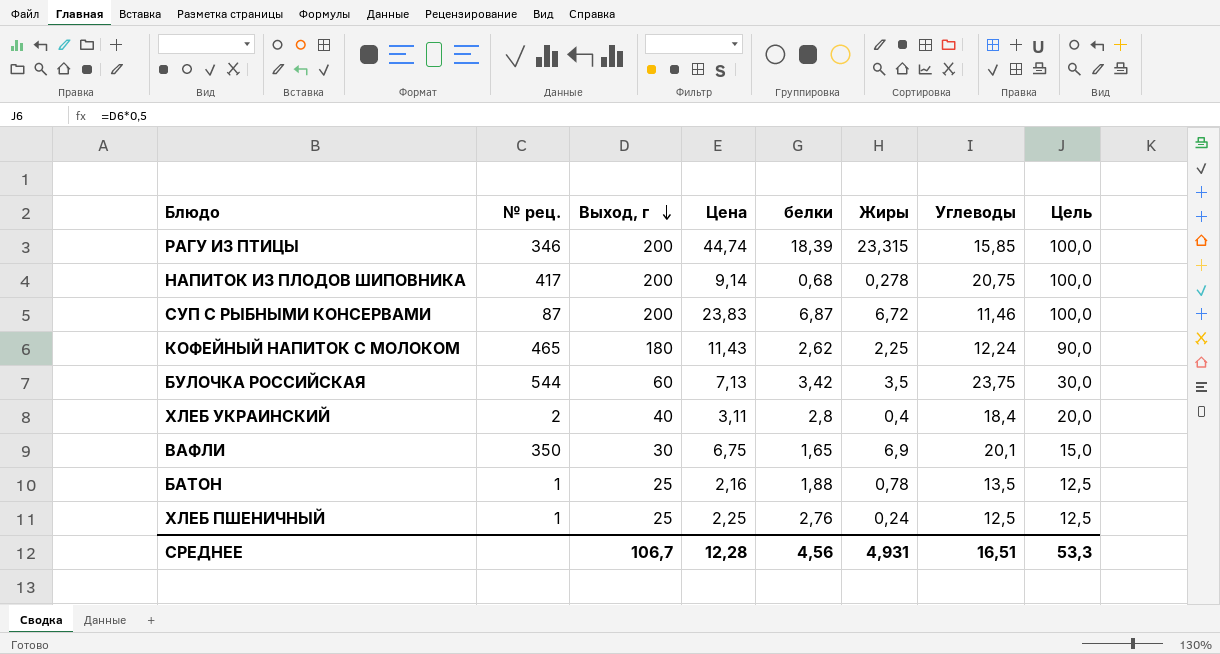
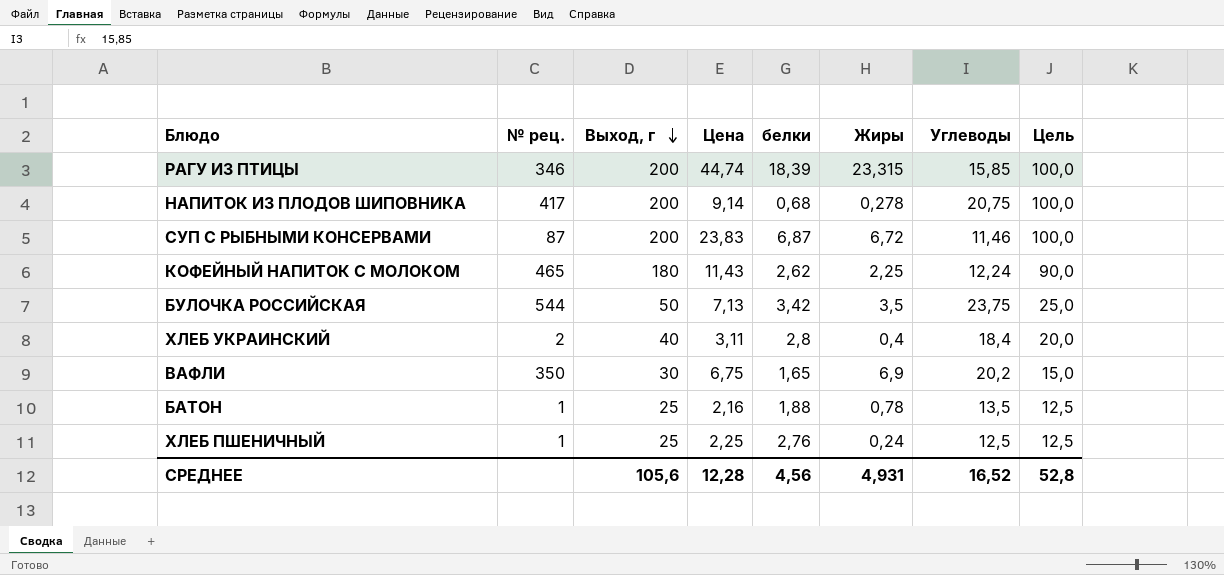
БУЛОЧКА РОССИЙСКАЯ | Выход, г: 60 -> 50
БУЛОЧКА РОССИЙСКАЯ | Цель: 30,0 -> 25,0
ВАФЛИ | Углеводы: 20,1 -> 20,2
СРЕДНЕЕ | Выход, г: 106,7 -> 105,6
СРЕДНЕЕ | Углеводы: 16,51 -> 16,52
СРЕДНЕЕ | Цель: 53,3 -> 52,8

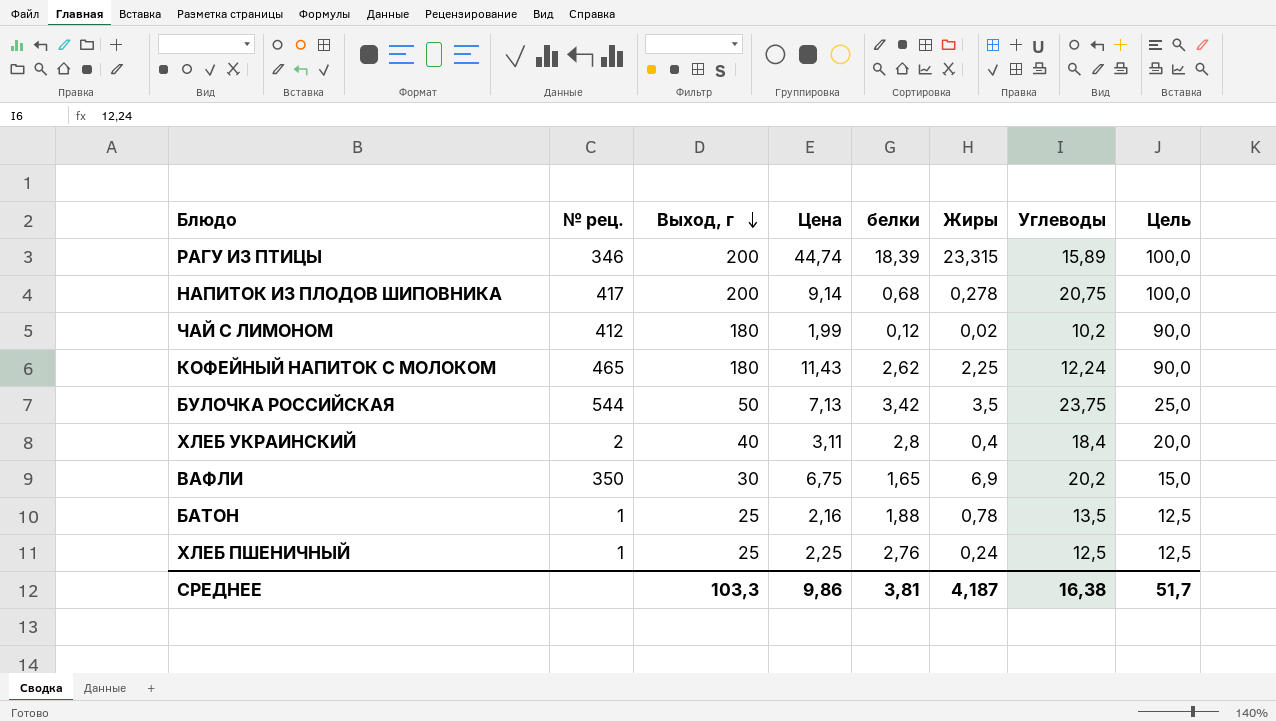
row СУП С РЫБНЫМИ КОНСЕРВАМИ: 87 | 200 | 23,83 | 6,87 | 6,72 | 11,46 | 100,0 -> none
РАГУ ИЗ ПТИЦЫ | Углеводы: 15,85 -> 15,89
row ЧАЙ С ЛИМОНОМ: none -> 412 | 180 | 1,99 | 0,12 | 0,02 | 10,2 | 90,0
СРЕДНЕЕ | Выход, г: 105,6 -> 103,3
СРЕДНЕЕ | Цена: 12,28 -> 9,86
СРЕДНЕЕ | белки: 4,56 -> 3,81
СРЕДНЕЕ | Жиры: 4,931 -> 4,187
СРЕДНЕЕ | Углеводы: 16,52 -> 16,38
СРЕДНЕЕ | Цель: 52,8 -> 51,7

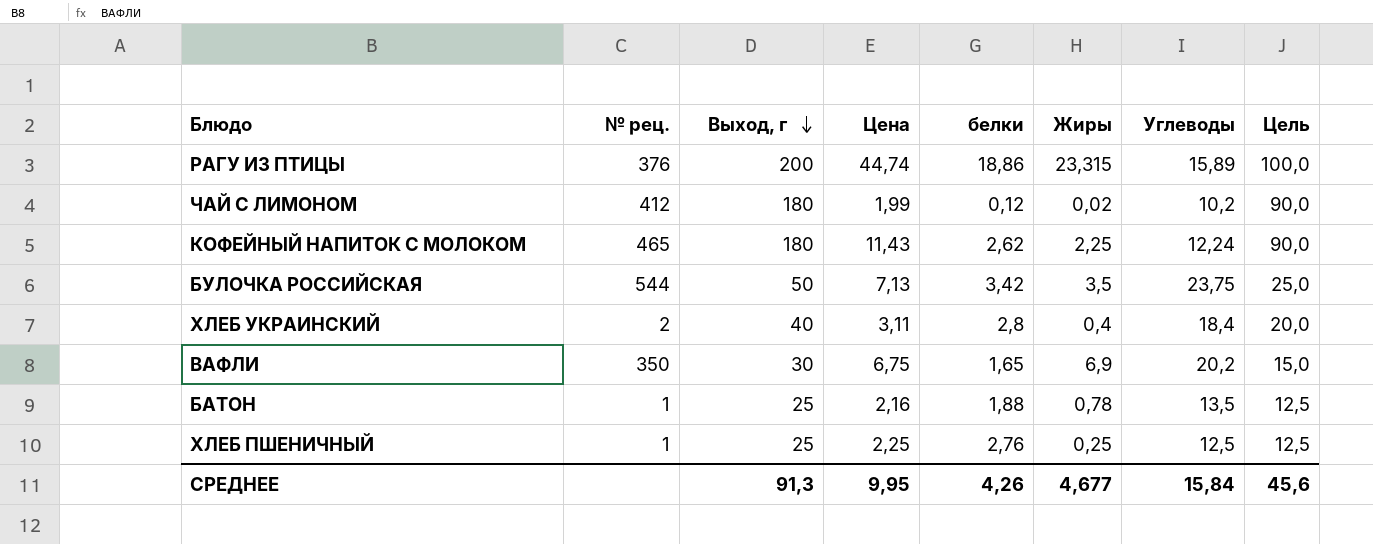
row НАПИТОК ИЗ ПЛОДОВ ШИПОВНИКА: 417 | 200 | 9,14 | 0,68 | 0,278 | 20,75 | 100,0 -> none
РАГУ ИЗ ПТИЦЫ | № рец.: 346 -> 376
РАГУ ИЗ ПТИЦЫ | белки: 18,39 -> 18,86
ХЛЕБ ПШЕНИЧНЫЙ | Жиры: 0,24 -> 0,25
СРЕДНЕЕ | Выход, г: 103,3 -> 91,3
СРЕДНЕЕ | Цена: 9,86 -> 9,95
СРЕДНЕЕ | белки: 3,81 -> 4,26
СРЕДНЕЕ | Жиры: 4,187 -> 4,677
СРЕДНЕЕ | Углеводы: 16,38 -> 15,84
СРЕДНЕЕ | Цель: 51,7 -> 45,6

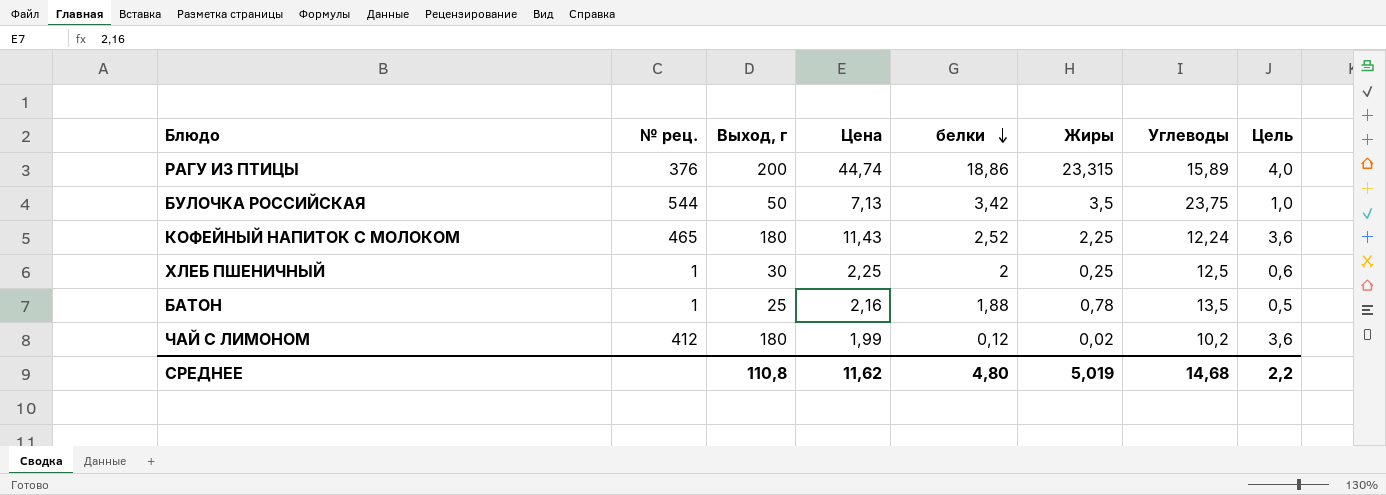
row order: Выход, г descending -> белки descending
column Цель | formula: [Выход, г] * 0,5 -> [Выход, г] * 0,02
row ХЛЕБ УКРАИНСКИЙ: 2 | 40 | 3,11 | 2,8 | 0,4 | 18,4 | 20,0 -> none
row ВАФЛИ: 350 | 30 | 6,75 | 1,65 | 6,9 | 20,2 | 15,0 -> none
КОФЕЙНЫЙ НАПИТОК С МОЛОКОМ | белки: 2,62 -> 2,52
ХЛЕБ ПШЕНИЧНЫЙ | Выход, г: 25 -> 30
ХЛЕБ ПШЕНИЧНЫЙ | белки: 2,76 -> 2
СРЕДНЕЕ | Выход, г: 91,3 -> 110,8
СРЕДНЕЕ | Цена: 9,95 -> 11,62
СРЕДНЕЕ | белки: 4,26 -> 4,80
СРЕДНЕЕ | Жиры: 4,677 -> 5,019
СРЕДНЕЕ | Углеводы: 15,84 -> 14,68
СРЕДНЕЕ | Цель: 45,6 -> 2,2

